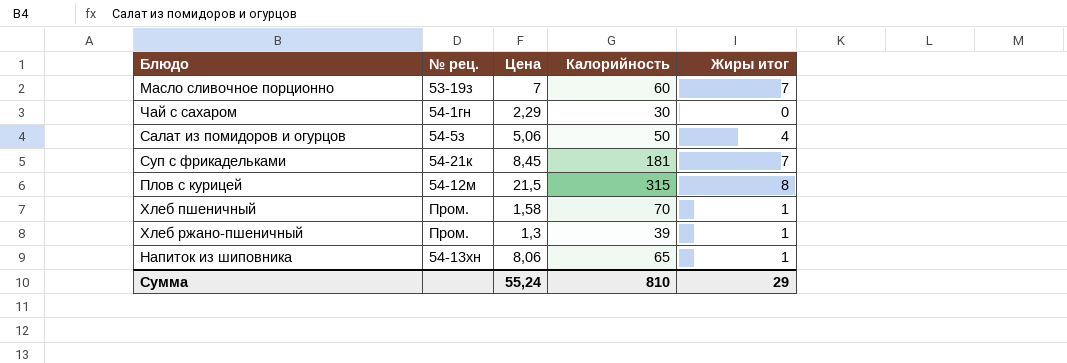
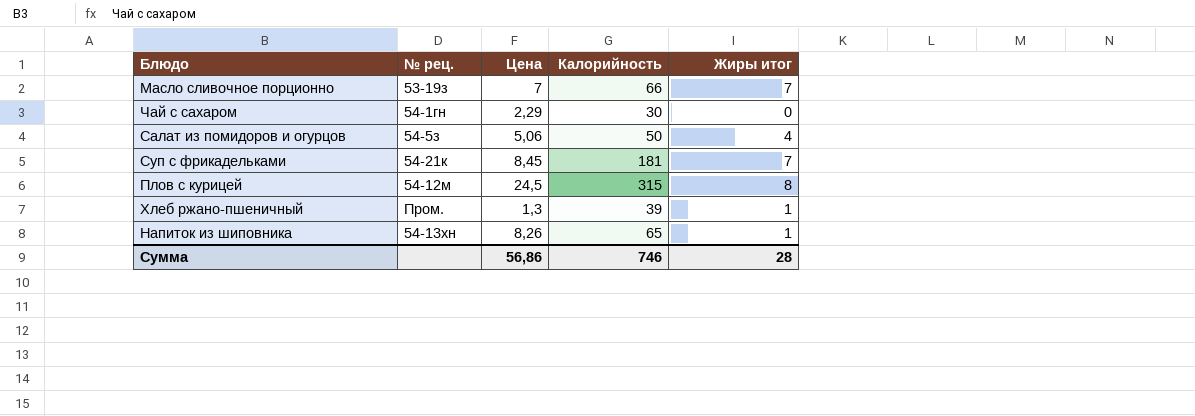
row Хлеб пшеничный: Пром. | 1,58 | 70 | 1 -> none
Масло сливочное порционно | Калорийность: 60 -> 66
Плов с курицей | Цена: 21,5 -> 24,5
Напиток из шиповника | Цена: 8,06 -> 8,26
Сумма | Цена: 55,24 -> 56,86
Сумма | Калорийность: 810 -> 746
Сумма | Жиры итог: 29 -> 28

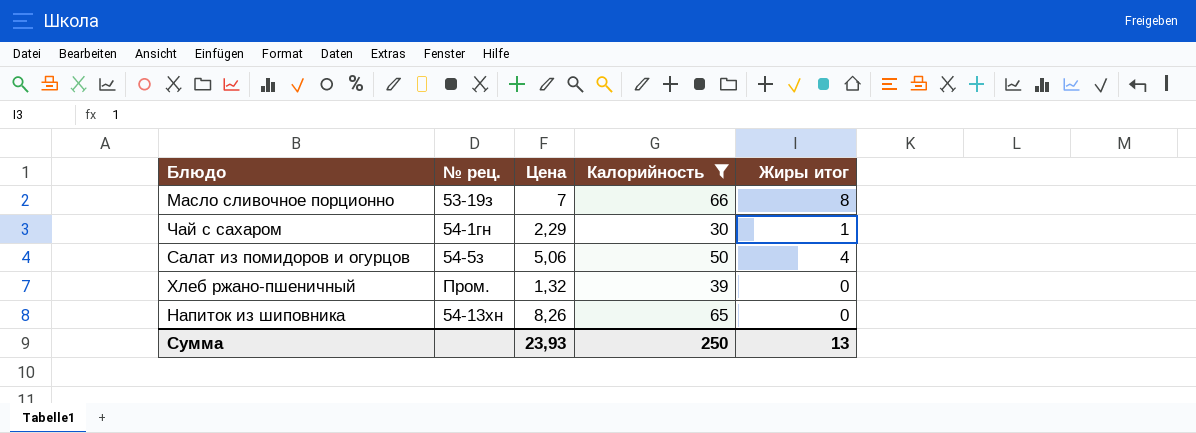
filter: none -> Калорийность <= 66
Масло сливочное порционно | Жиры итог: 7 -> 8
Чай с сахаром | Жиры итог: 0 -> 1
Хлеб ржано-пшеничный | Цена: 1,3 -> 1,32
Хлеб ржано-пшеничный | Жиры итог: 1 -> 0
Напиток из шиповника | Жиры итог: 1 -> 0
Сумма | Цена: 56,86 -> 23,93
Сумма | Калорийность: 746 -> 250
Сумма | Жиры итог: 28 -> 13

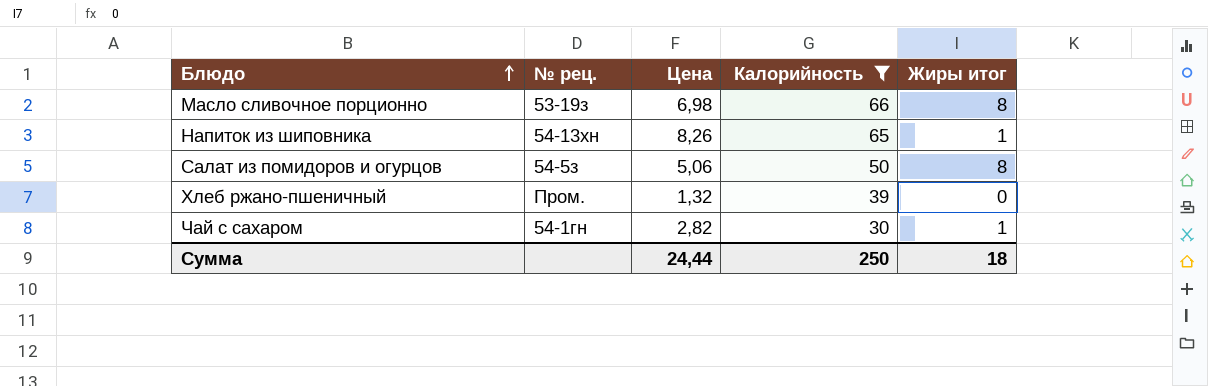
row order: none -> Блюдо ascending
Масло сливочное порционно | Цена: 7 -> 6,98
Напиток из шиповника | Жиры итог: 0 -> 1
Салат из помидоров и огурцов | Жиры итог: 4 -> 8
Чай с сахаром | Цена: 2,29 -> 2,82
Сумма | Цена: 23,93 -> 24,44
Сумма | Жиры итог: 13 -> 18

